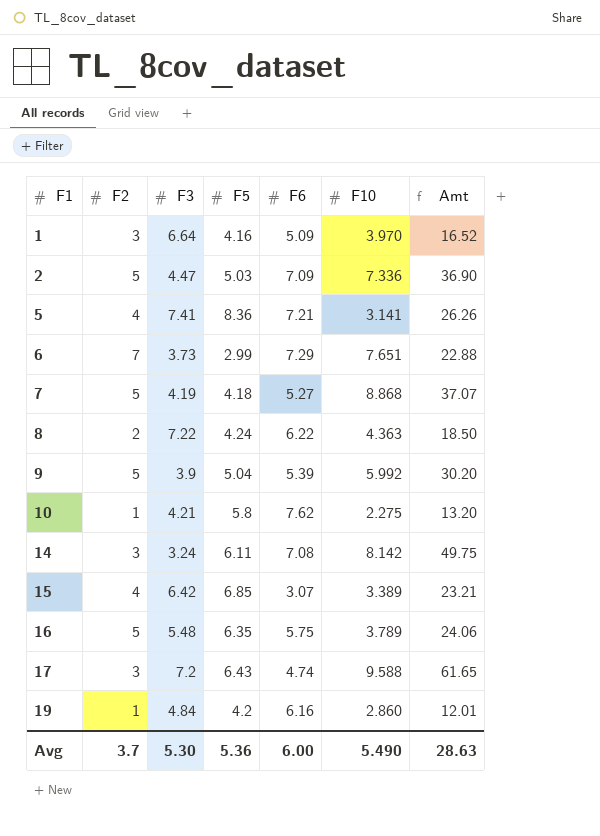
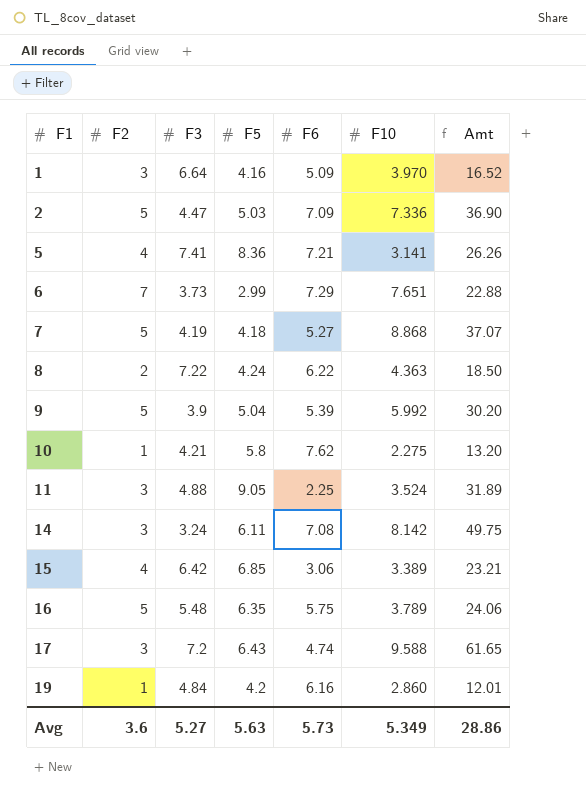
row 11: none -> 3 | 4.88 | 9.05 | 2.25 | 3.524 | 31.89
15 | F6: 3.07 -> 3.06
Avg | F2: 3.7 -> 3.6
Avg | F3: 5.30 -> 5.27
Avg | F5: 5.36 -> 5.63
Avg | F6: 6.00 -> 5.73
Avg | F10: 5.490 -> 5.349
Avg | Amt: 28.63 -> 28.86

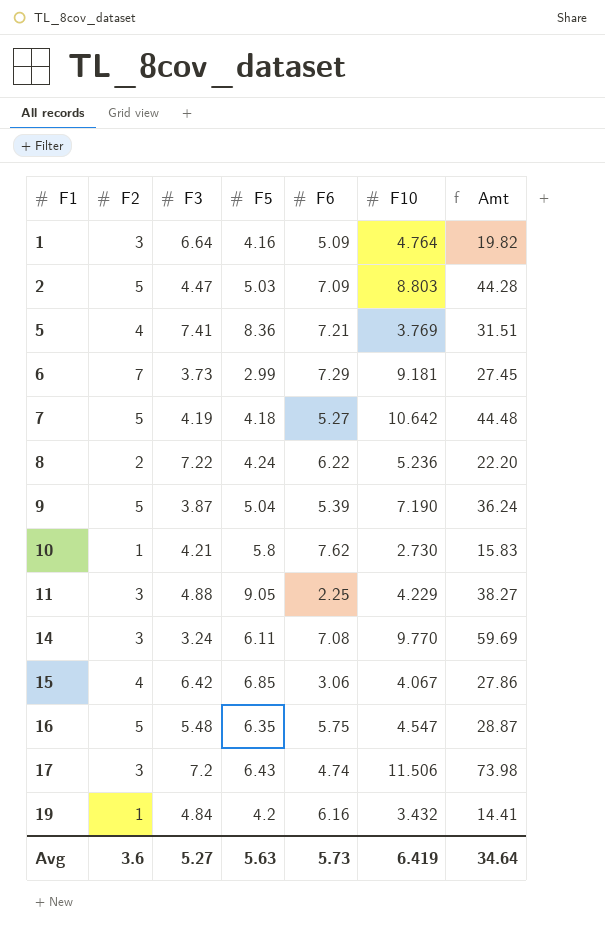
1 | F10: 3.970 -> 4.764
1 | Amt: 16.52 -> 19.82
2 | F10: 7.336 -> 8.803
2 | Amt: 36.90 -> 44.28
5 | F10: 3.141 -> 3.769
5 | Amt: 26.26 -> 31.51
6 | F10: 7.651 -> 9.181
6 | Amt: 22.88 -> 27.45
7 | F10: 8.868 -> 10.642
7 | Amt: 37.07 -> 44.48
8 | F10: 4.363 -> 5.236
8 | Amt: 18.50 -> 22.20
9 | F3: 3.9 -> 3.87
9 | F10: 5.992 -> 7.190
9 | Amt: 30.20 -> 36.24
10 | F10: 2.275 -> 2.730
10 | Amt: 13.20 -> 15.83
11 | F10: 3.524 -> 4.229
11 | Amt: 31.89 -> 38.27
14 | F10: 8.142 -> 9.770
14 | Amt: 49.75 -> 59.69
15 | F10: 3.389 -> 4.067
15 | Amt: 23.21 -> 27.86
16 | F10: 3.789 -> 4.547
16 | Amt: 24.06 -> 28.87
17 | F10: 9.588 -> 11.506
17 | Amt: 61.65 -> 73.98
19 | F10: 2.860 -> 3.432
19 | Amt: 12.01 -> 14.41
Avg | F10: 5.349 -> 6.419
Avg | Amt: 28.86 -> 34.64

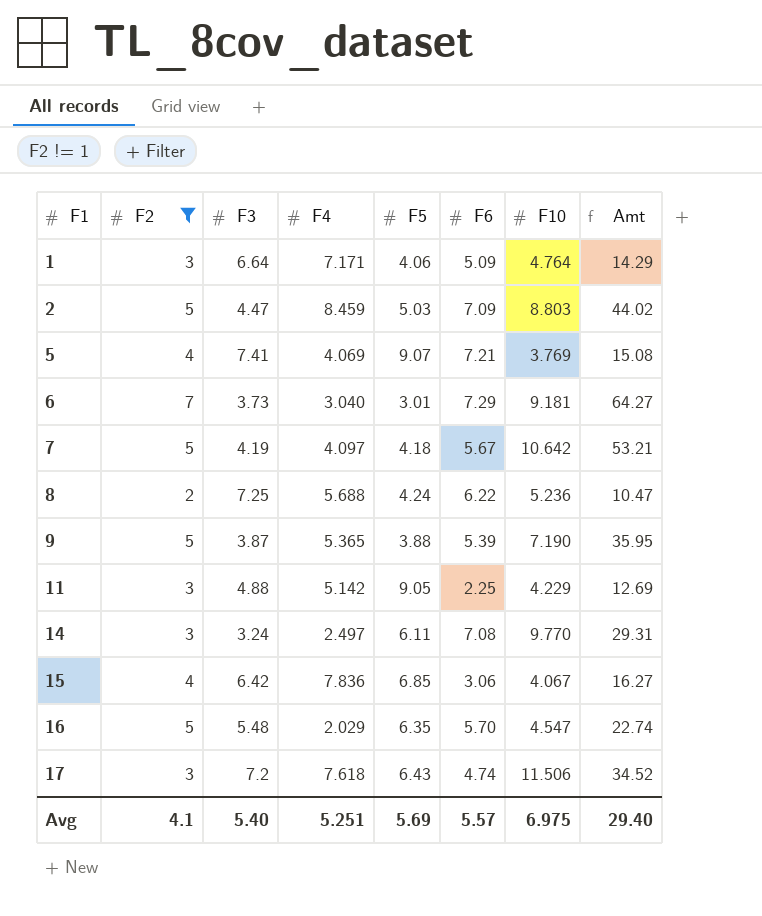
filter: none -> F2 != 1
column F4 | position: none -> 4
column Amt | formula: [F5] * [F10] -> [F2] * [F10]
1 | F5: 4.16 -> 4.06
5 | F5: 8.36 -> 9.07
6 | F5: 2.99 -> 3.01
7 | F6: 5.27 -> 5.67
8 | F3: 7.22 -> 7.25
9 | F5: 5.04 -> 3.88
16 | F6: 5.75 -> 5.70
Avg | F2: 3.6 -> 4.1
Avg | F3: 5.27 -> 5.40
Avg | F5: 5.63 -> 5.69
Avg | F6: 5.73 -> 5.57
Avg | F10: 6.419 -> 6.975
Avg | Amt: 34.64 -> 29.40

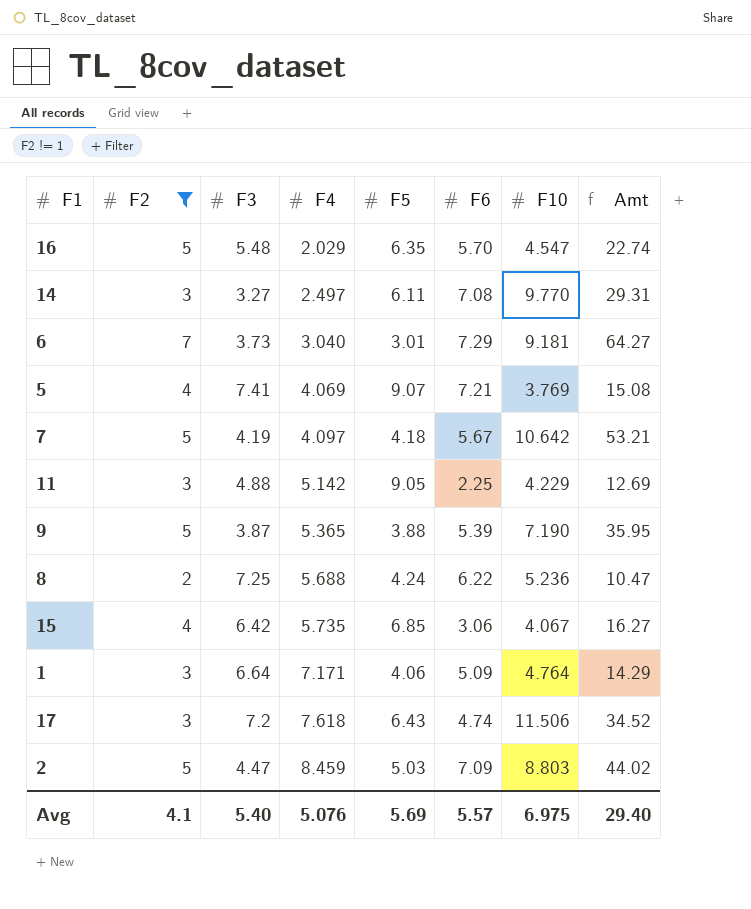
row order: F1 ascending -> F4 ascending
14 | F3: 3.24 -> 3.27
15 | F4: 7.836 -> 5.735
Avg | F4: 5.251 -> 5.076

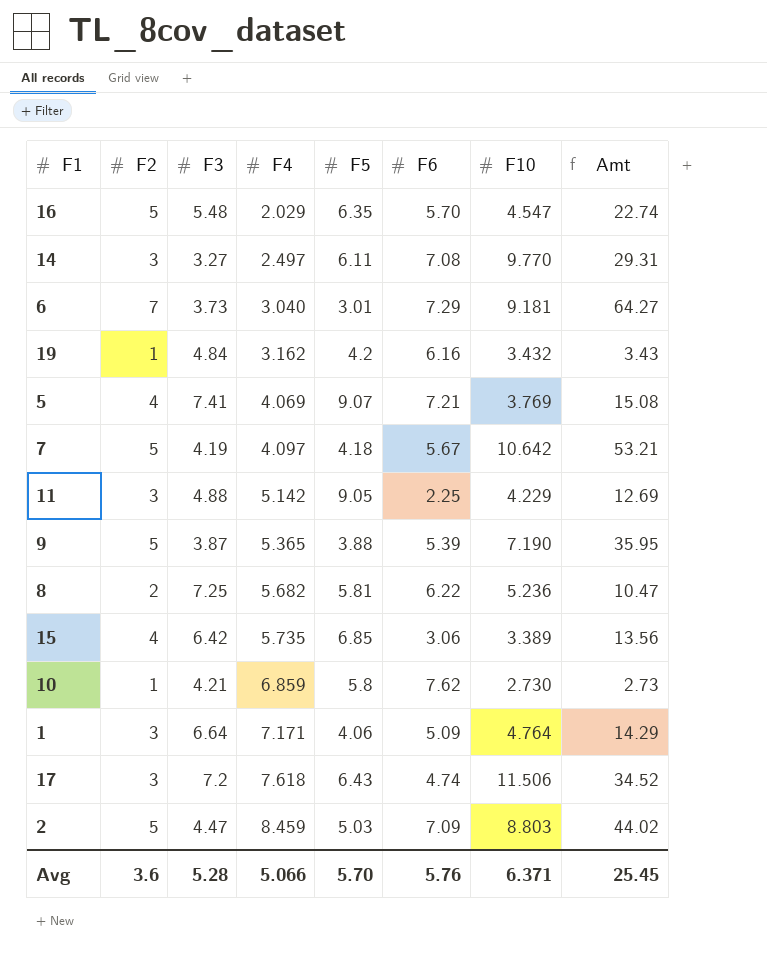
filter: F2 != 1 -> none
8 | F4: 5.688 -> 5.682
8 | F5: 4.24 -> 5.81
15 | F10: 4.067 -> 3.389
15 | Amt: 16.27 -> 13.56
Avg | F2: 4.1 -> 3.6
Avg | F3: 5.40 -> 5.28
Avg | F4: 5.076 -> 5.066
Avg | F5: 5.69 -> 5.70
Avg | F6: 5.57 -> 5.76
Avg | F10: 6.975 -> 6.371
Avg | Amt: 29.40 -> 25.45

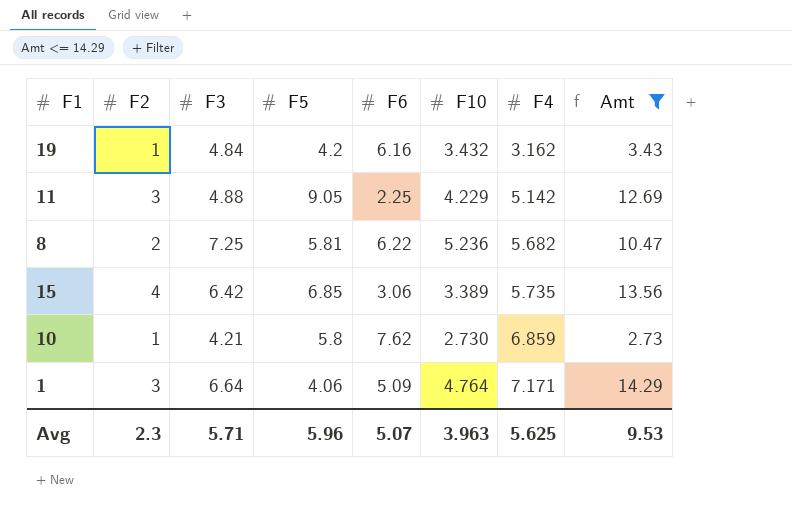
filter: none -> Amt <= 14.29
column F4 | position: 4 -> 7
Avg | F2: 3.6 -> 2.3
Avg | F3: 5.28 -> 5.71
Avg | F5: 5.70 -> 5.96
Avg | F6: 5.76 -> 5.07
Avg | F10: 6.371 -> 3.963
Avg | F4: 5.066 -> 5.625
Avg | Amt: 25.45 -> 9.53

